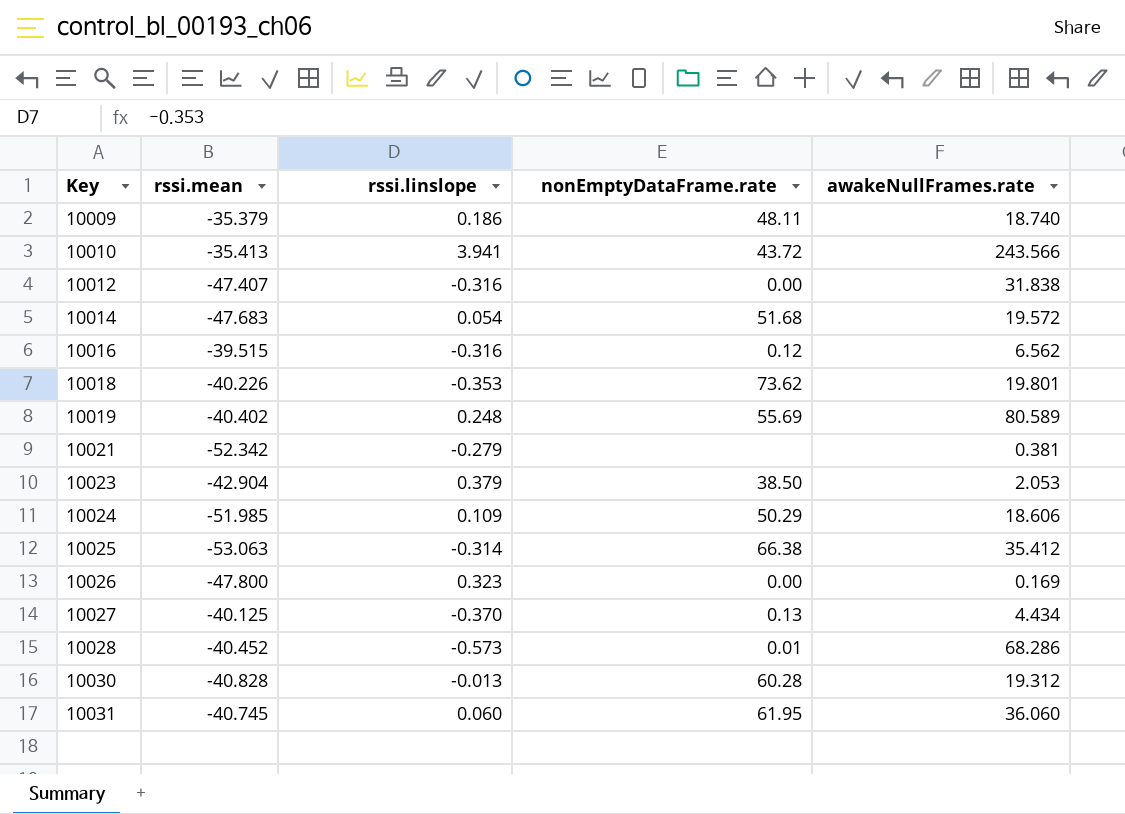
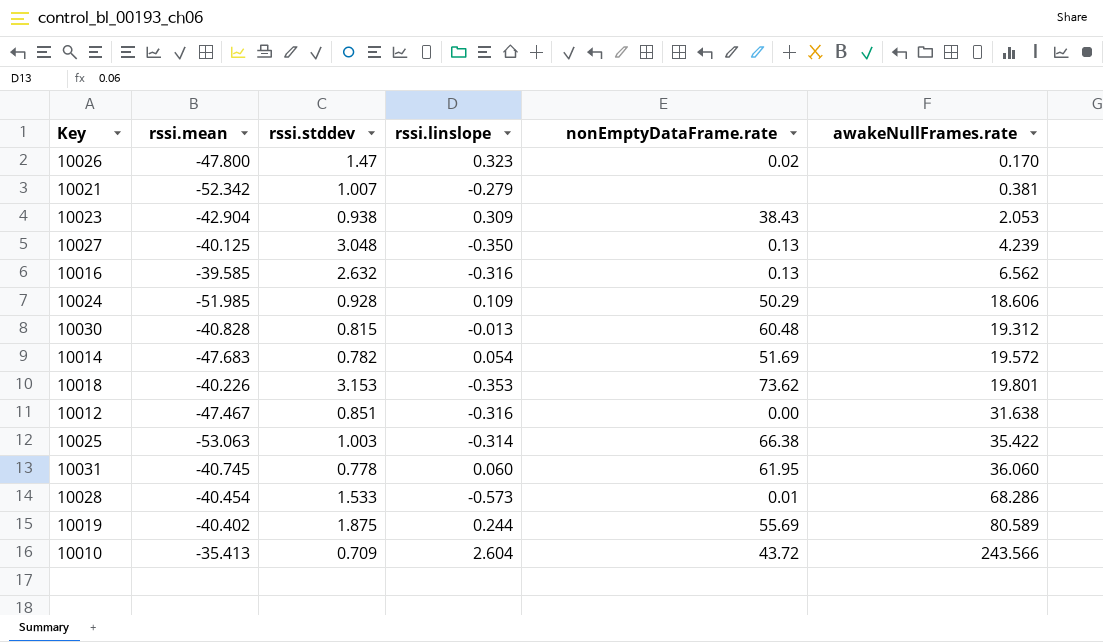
row order: Key ascending -> awakeNullFrames.rate ascending
column rssi.stddev | position: none -> 3
row 10009: -35.379 | 0.186 | 48.11 | 18.740 -> none
10026 | nonEmptyDataFrame.rate: 0.00 -> 0.02
10026 | awakeNullFrames.rate: 0.169 -> 0.170
10023 | rssi.linslope: 0.379 -> 0.309
10023 | nonEmptyDataFrame.rate: 38.50 -> 38.43
10027 | rssi.linslope: -0.370 -> -0.350
10027 | awakeNullFrames.rate: 4.434 -> 4.239
10016 | rssi.mean: -39.515 -> -39.585
10016 | nonEmptyDataFrame.rate: 0.12 -> 0.13
10030 | nonEmptyDataFrame.rate: 60.28 -> 60.48
10014 | nonEmptyDataFrame.rate: 51.68 -> 51.69
10012 | rssi.mean: -47.407 -> -47.467
10012 | awakeNullFrames.rate: 31.838 -> 31.638
10025 | awakeNullFrames.rate: 35.412 -> 35.422
10028 | rssi.mean: -40.452 -> -40.454
10019 | rssi.linslope: 0.248 -> 0.244
10010 | rssi.linslope: 3.941 -> 2.604

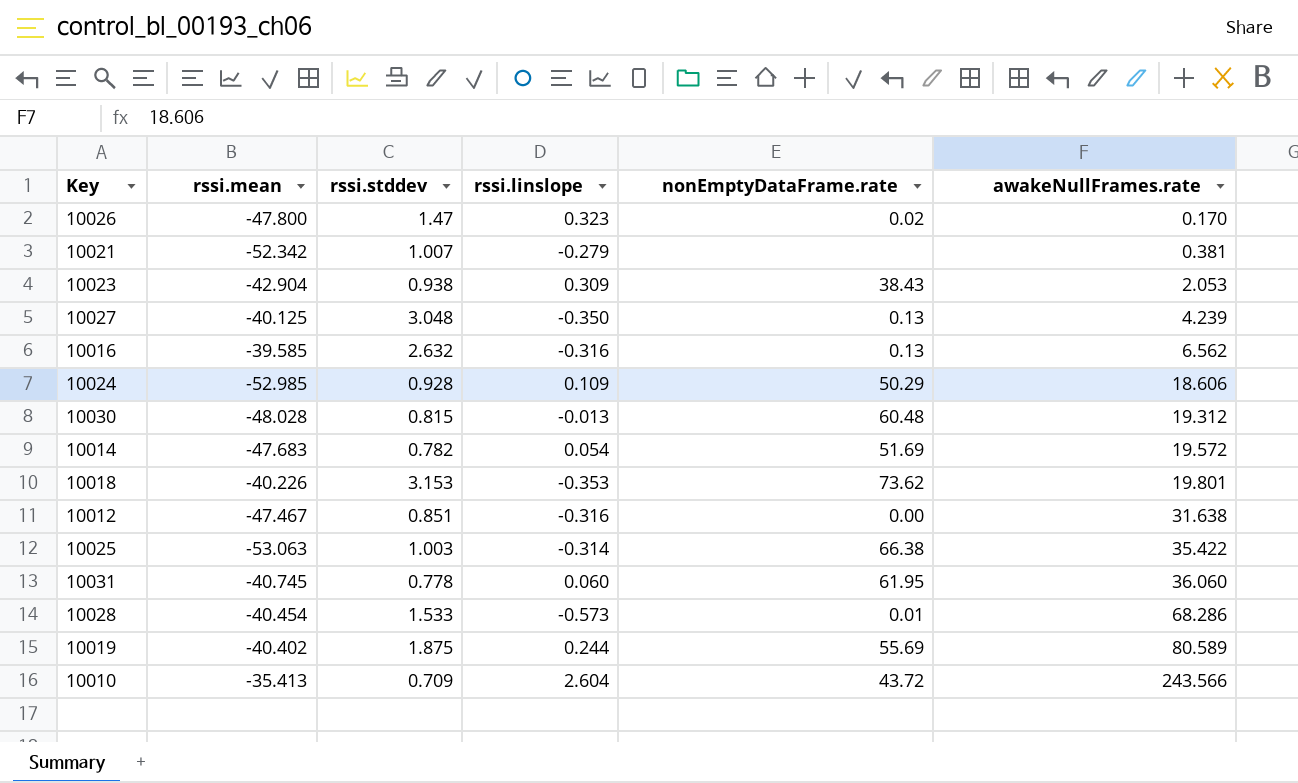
10024 | rssi.mean: -51.985 -> -52.985
10030 | rssi.mean: -40.828 -> -48.028

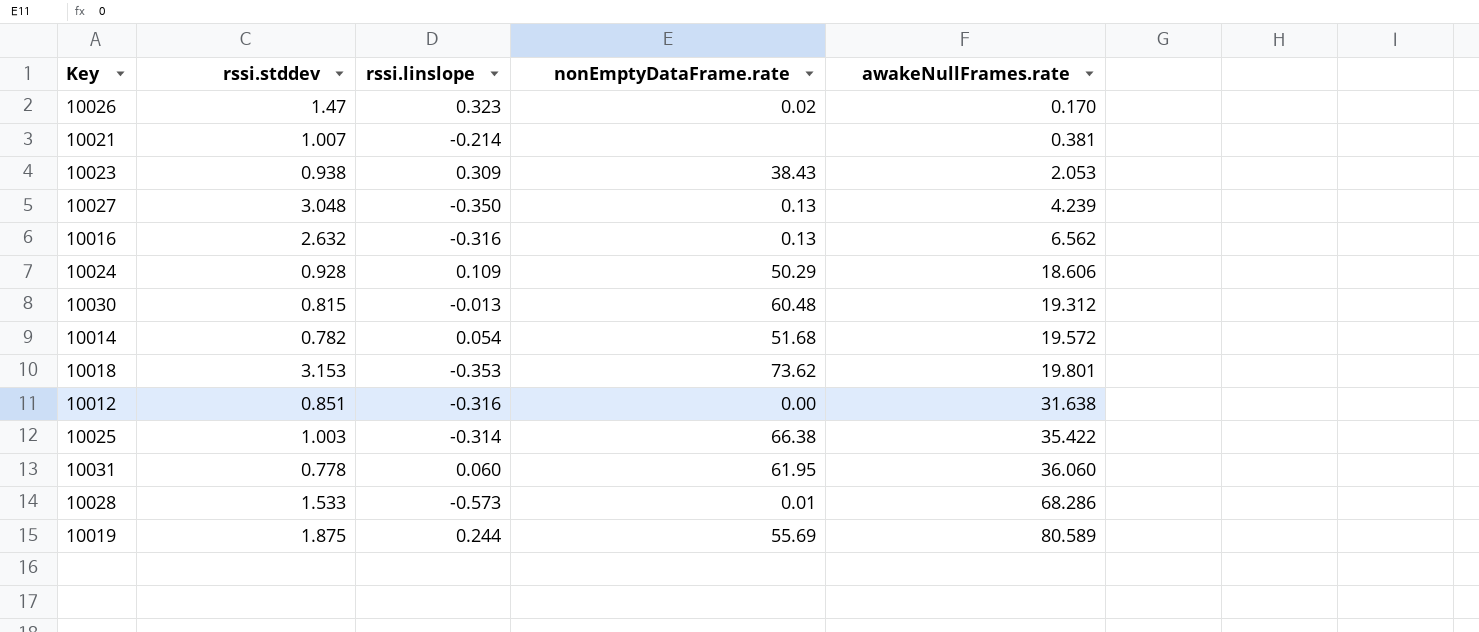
column rssi.mean | position: 2 -> none
row 10010: -35.413 | 0.709 | 2.604 | 43.72 | 243.566 -> none
10021 | rssi.linslope: -0.279 -> -0.214
10014 | nonEmptyDataFrame.rate: 51.69 -> 51.68

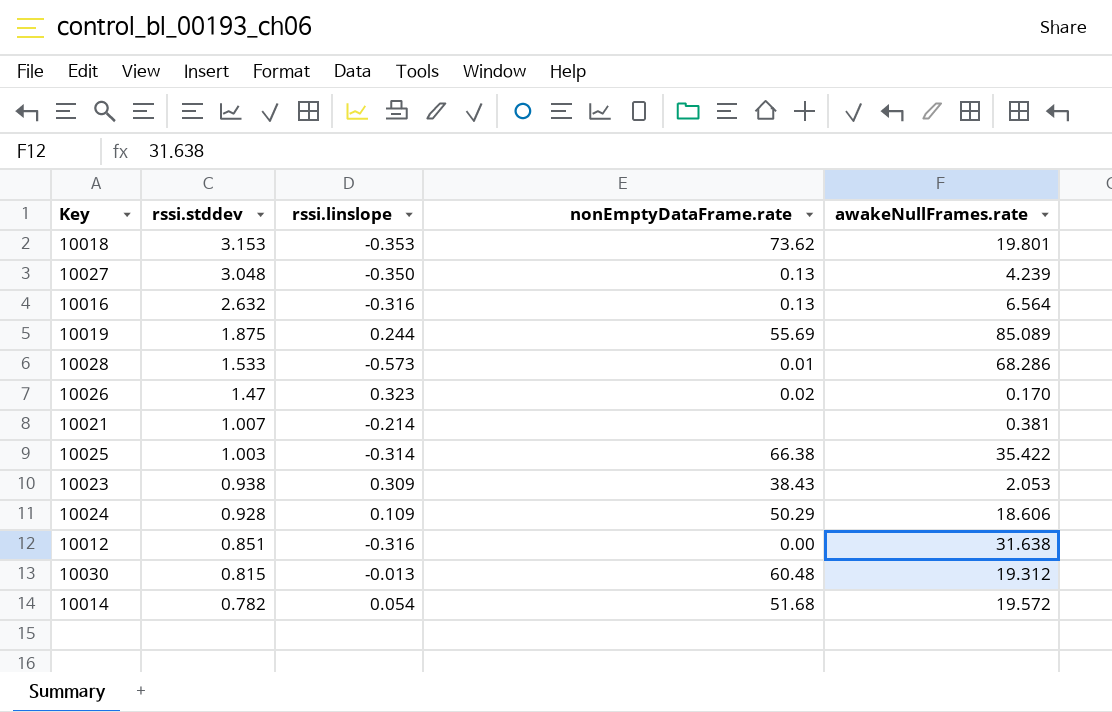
row order: awakeNullFrames.rate ascending -> rssi.stddev descending
row 10031: 0.778 | 0.060 | 61.95 | 36.060 -> none
10016 | awakeNullFrames.rate: 6.562 -> 6.564
10019 | awakeNullFrames.rate: 80.589 -> 85.089

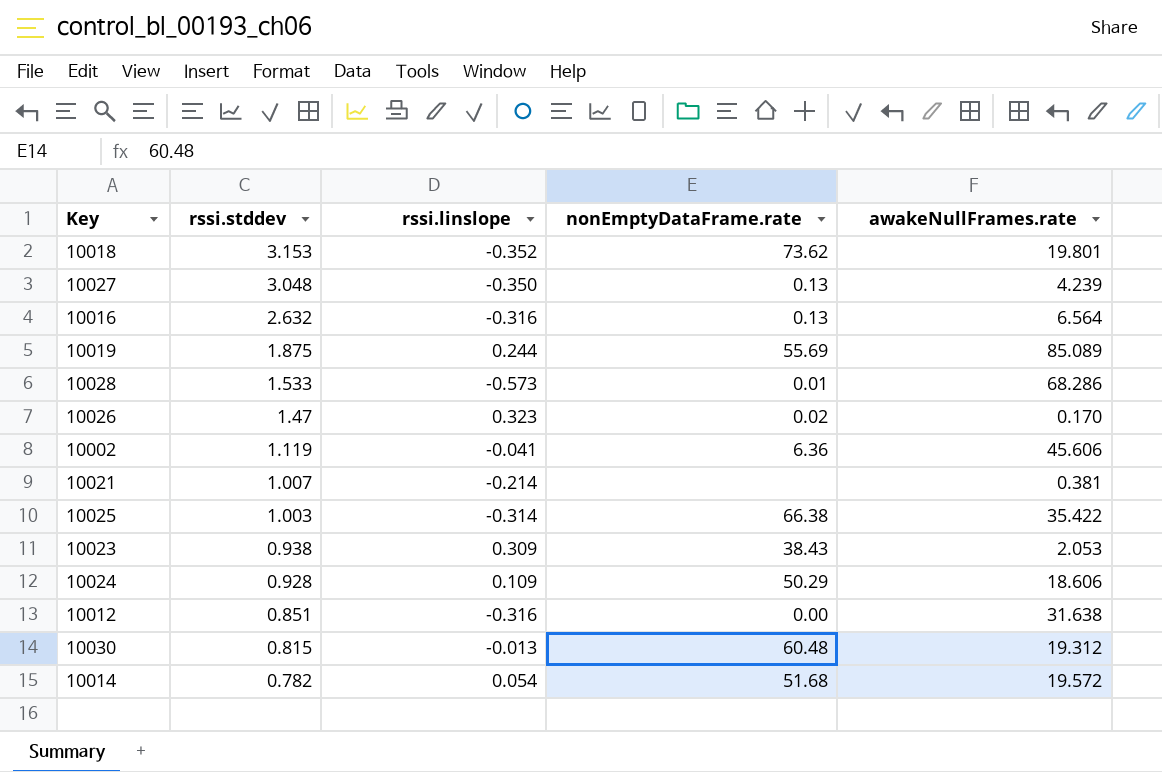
10018 | rssi.linslope: -0.353 -> -0.352
row 10002: none -> 1.119 | -0.041 | 6.36 | 45.606

